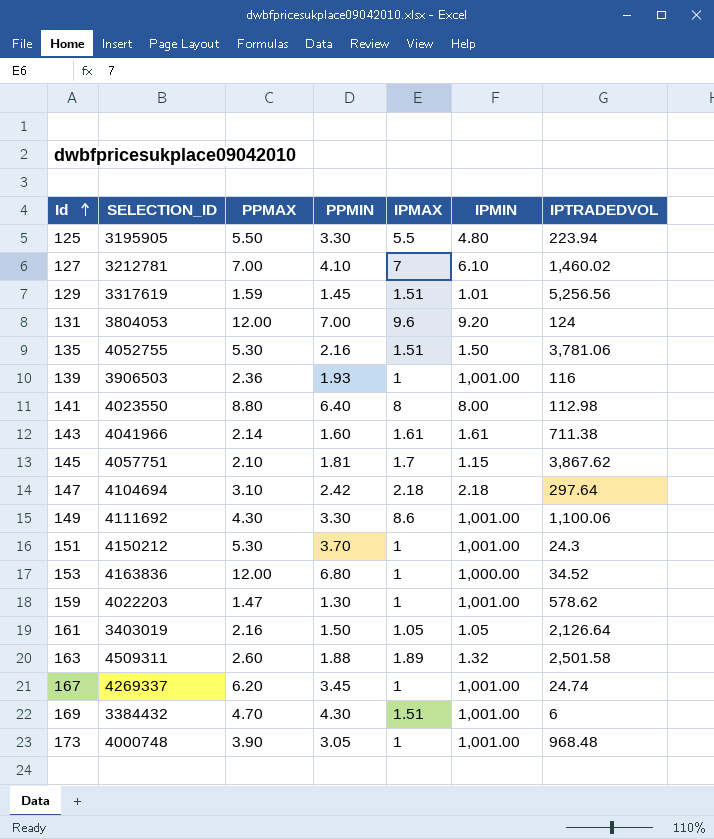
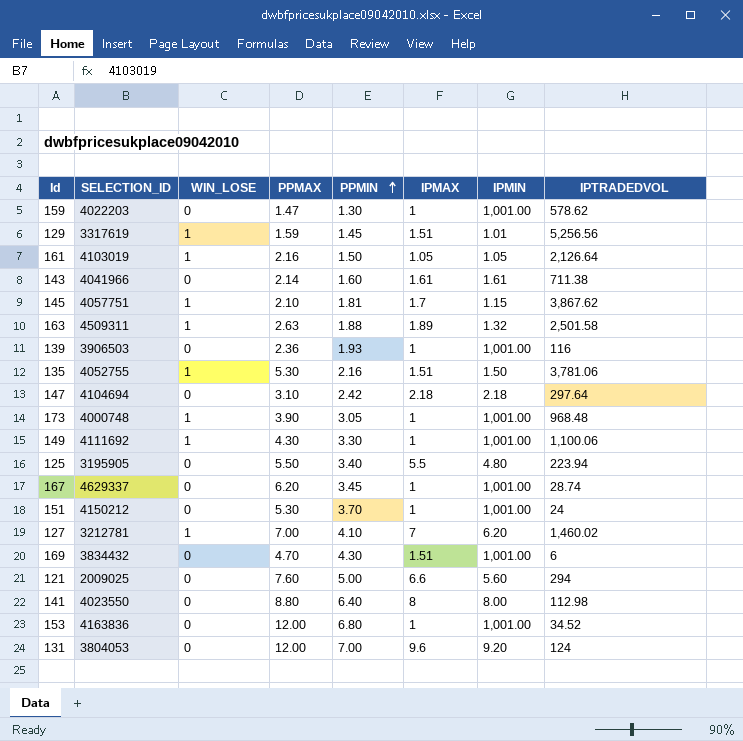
row order: Id ascending -> PPMIN ascending
column WIN_LOSE | position: none -> 3
161 | SELECTION_ID: 3403019 -> 4103019
163 | PPMAX: 2.60 -> 2.63
149 | IPMAX: 8.6 -> 1
125 | PPMIN: 3.30 -> 3.40
167 | SELECTION_ID: 4269337 -> 4629337
167 | IPTRADEDVOL: 24.74 -> 28.74
151 | IPTRADEDVOL: 24.3 -> 24
127 | IPMIN: 6.10 -> 6.20
169 | SELECTION_ID: 3384432 -> 3834432
row 121: none -> 2009025 | 0 | 7.60 | 5.00 | 6.6 | 5.60 | 294
153 | IPMIN: 1,000.00 -> 1,001.00

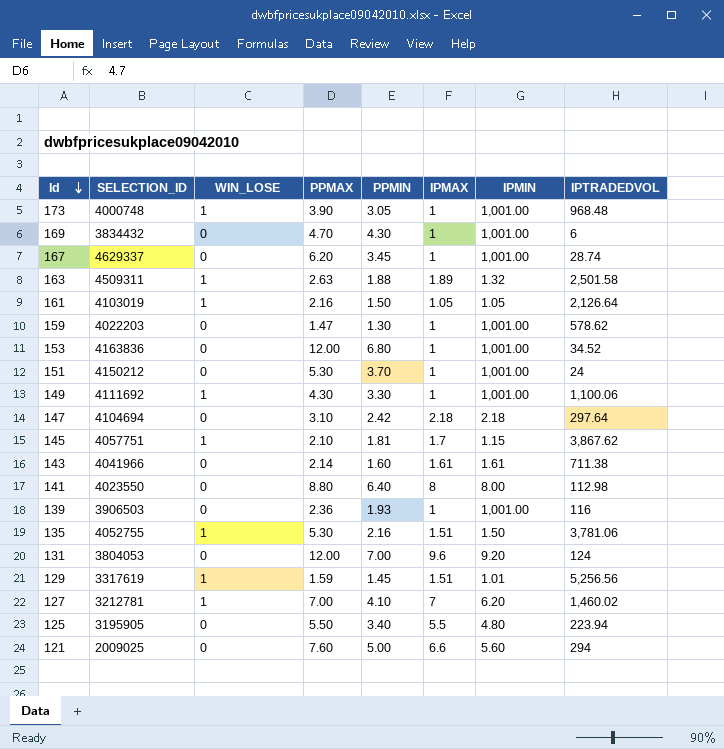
row order: PPMIN ascending -> Id descending
169 | IPMAX: 1.51 -> 1

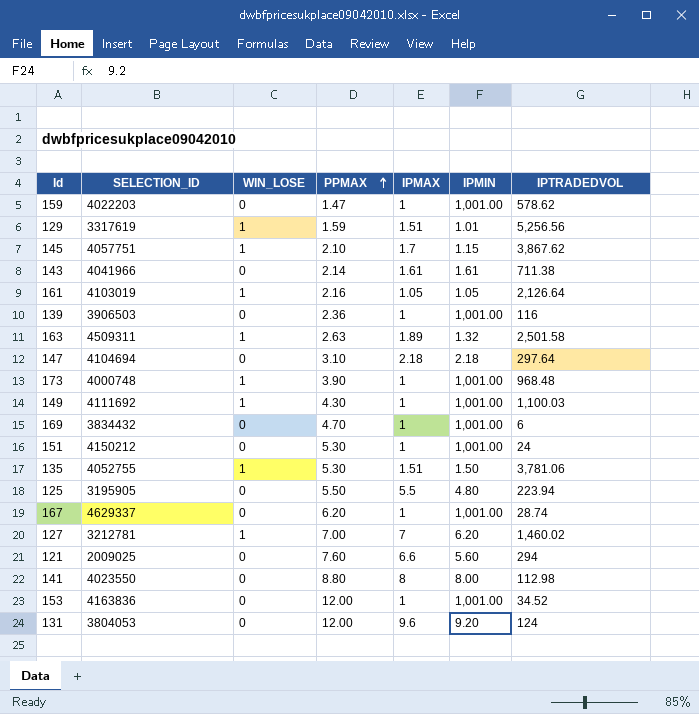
row order: Id descending -> PPMAX ascending
column PPMIN | position: 5 -> none
149 | IPTRADEDVOL: 1,100.06 -> 1,100.03

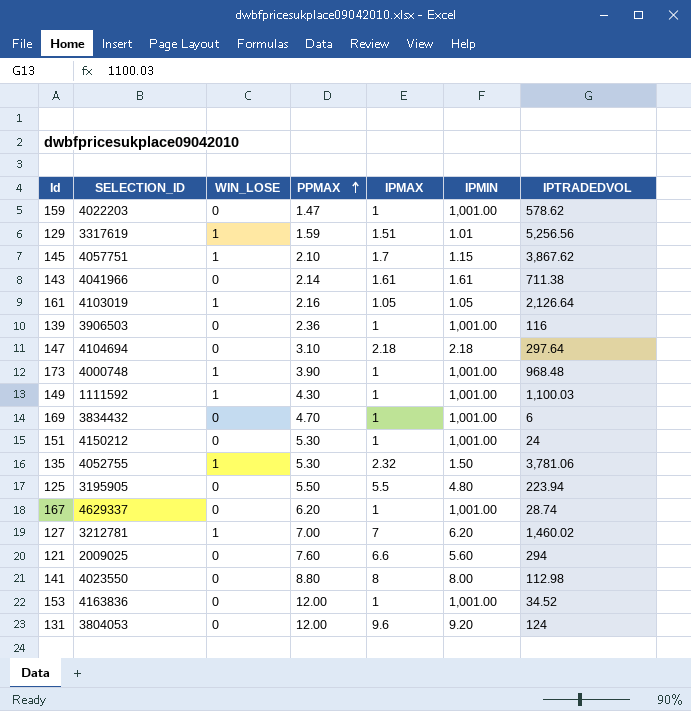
row 163: 4509311 | 1 | 2.63 | 1.89 | 1.32 | 2,501.58 -> none
149 | SELECTION_ID: 4111692 -> 1111592
135 | IPMAX: 1.51 -> 2.32

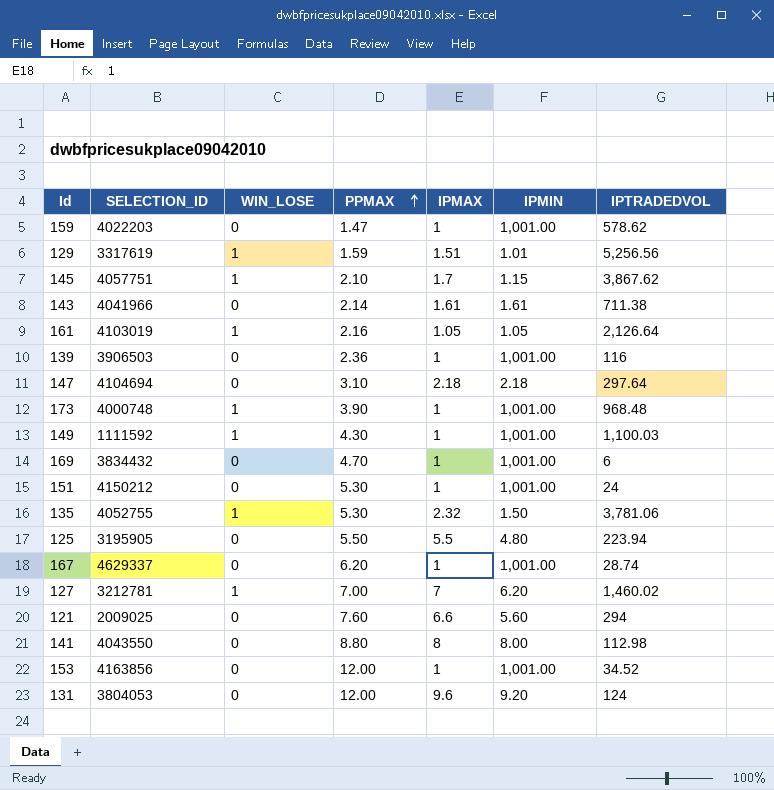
141 | SELECTION_ID: 4023550 -> 4043550
153 | SELECTION_ID: 4163836 -> 4163856

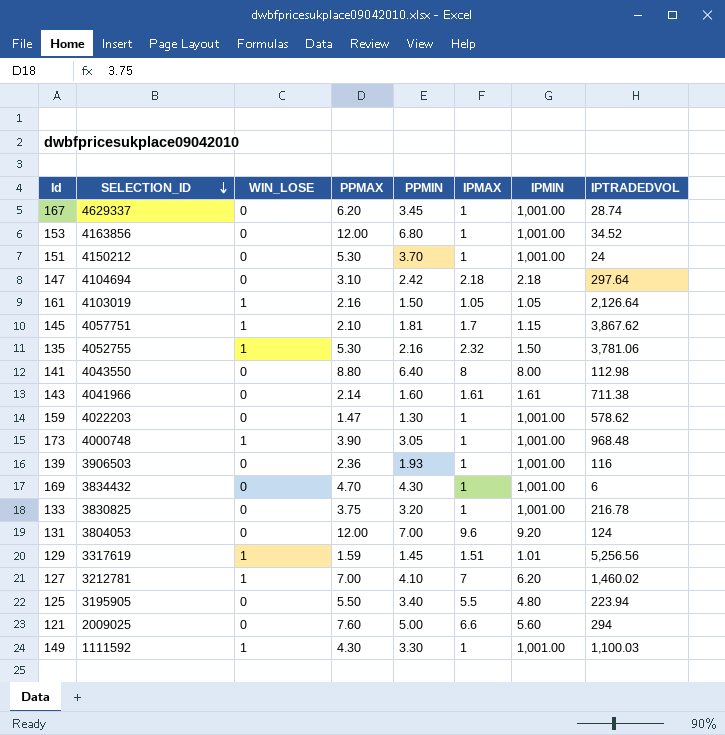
row order: PPMAX ascending -> SELECTION_ID descending
column PPMIN | position: none -> 5
row 133: none -> 3830825 | 0 | 3.75 | 3.20 | 1 | 1,001.00 | 216.78

